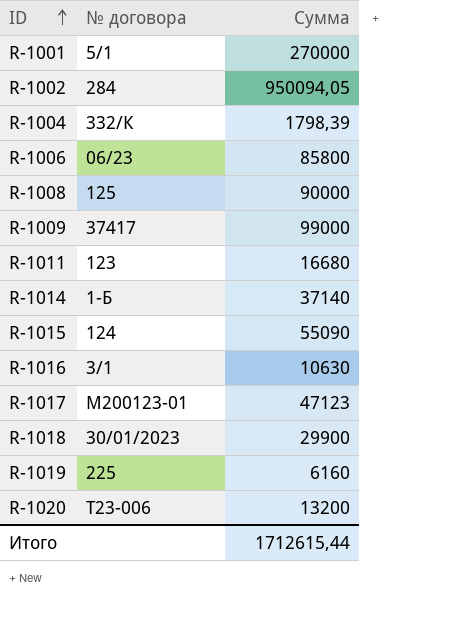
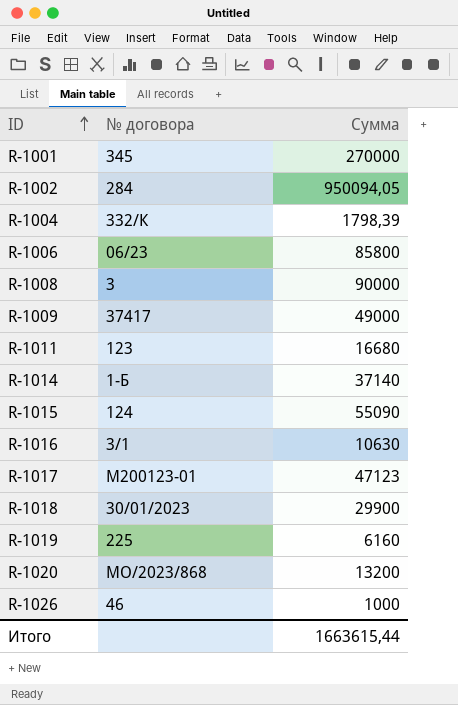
R-1001 | № договора: 5/1 -> 345
R-1008 | № договора: 125 -> 3
R-1009 | Сумма: 99000 -> 49000
R-1020 | № договора: Т23-006 -> МО/2023/868
row R-1026: none -> 46 | 1000
Итого | Сумма: 1712615,44 -> 1663615,44

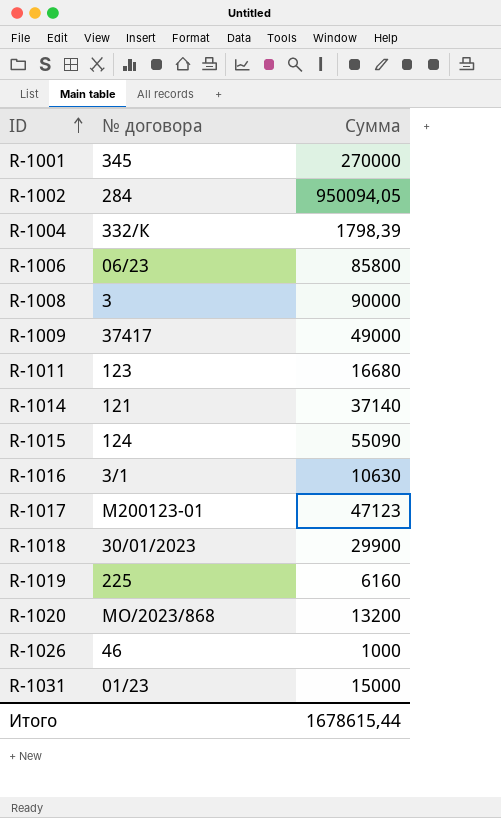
R-1014 | № договора: 1-Б -> 121
row R-1031: none -> 01/23 | 15000
Итого | Сумма: 1663615,44 -> 1678615,44

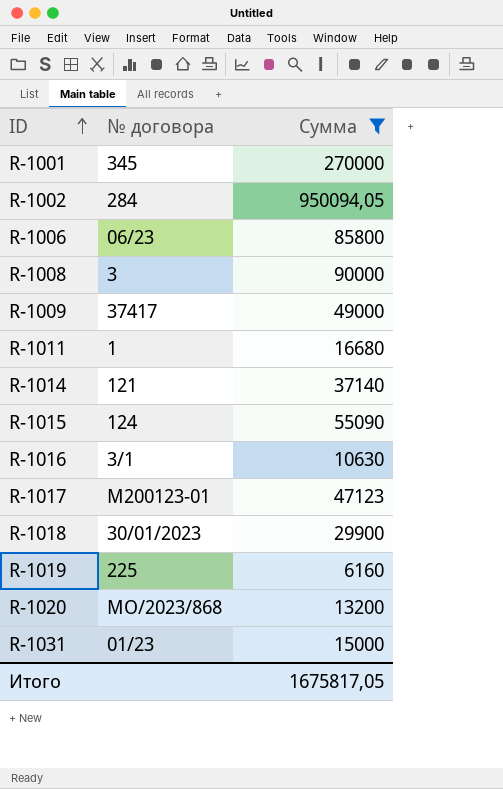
filter: none -> Сумма >= 6160
R-1011 | № договора: 123 -> 1
Итого | Сумма: 1678615,44 -> 1675817,05

